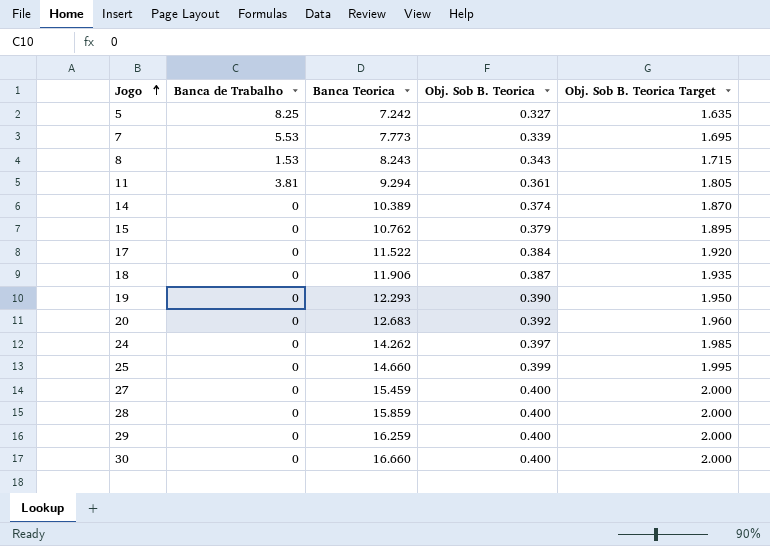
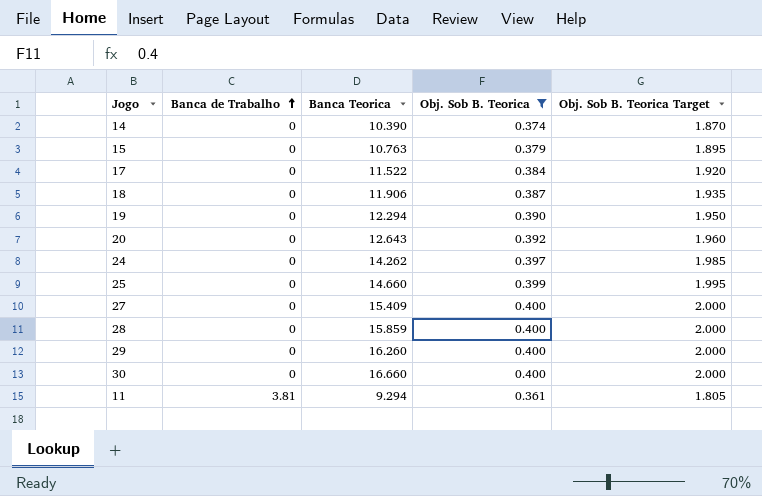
filter: none -> Obj. Sob B. Teorica >= 0.361
row order: Jogo ascending -> Banca de Trabalho ascending
14 | Banca Teorica: 10.389 -> 10.390
15 | Banca Teorica: 10.762 -> 10.763
19 | Banca Teorica: 12.293 -> 12.294
20 | Banca Teorica: 12.683 -> 12.643
27 | Banca Teorica: 15.459 -> 15.409
29 | Banca Teorica: 16.259 -> 16.260

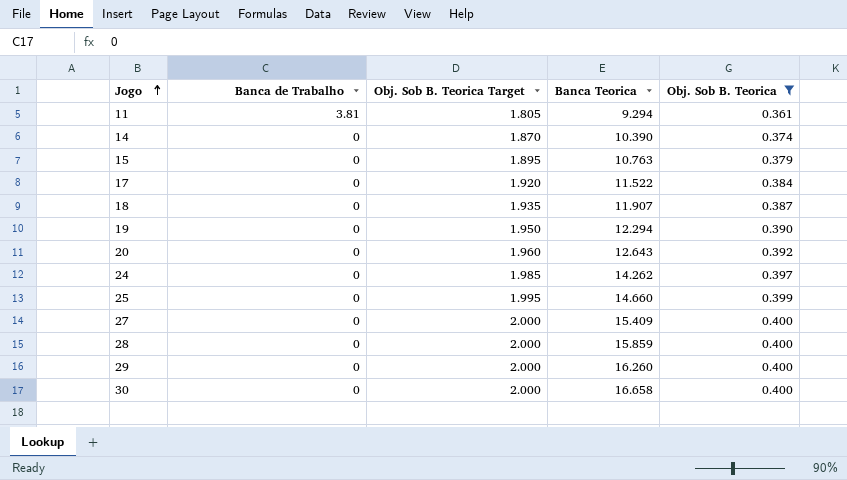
row order: Banca de Trabalho ascending -> Jogo ascending
column Obj. Sob B. Teorica Target | position: 5 -> 3
18 | Banca Teorica: 11.906 -> 11.907
30 | Banca Teorica: 16.660 -> 16.658

